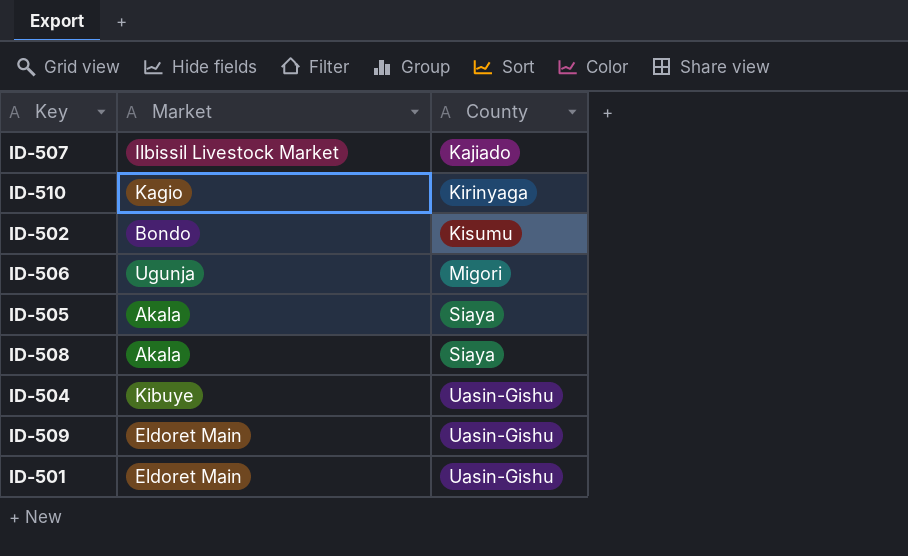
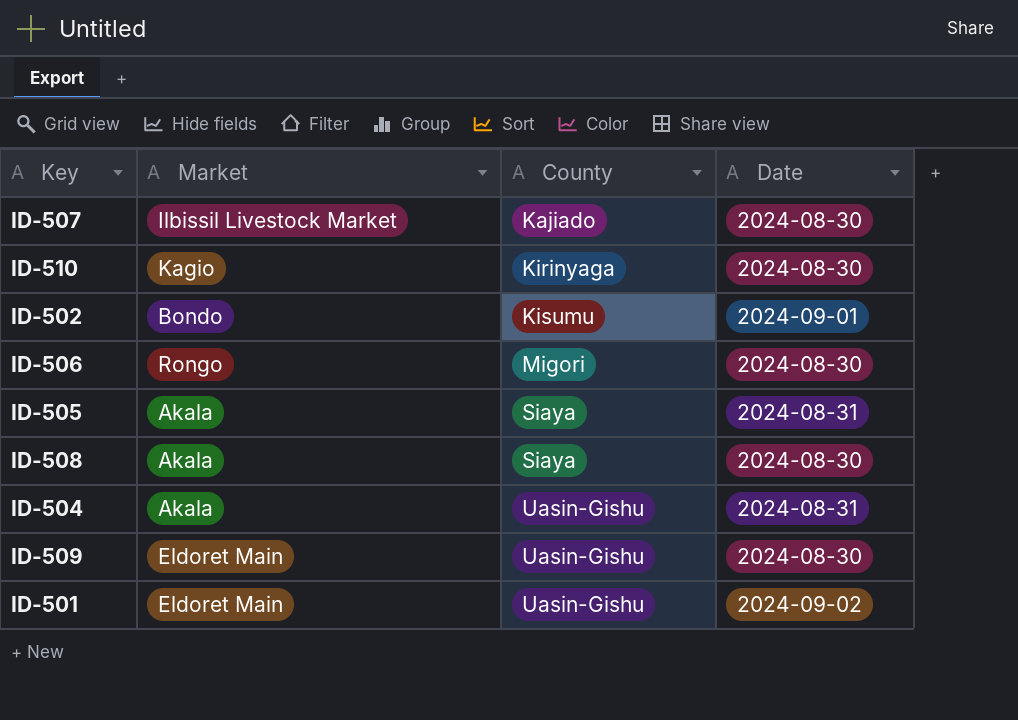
column Date | position: none -> 4
ID-506 | Market: Ugunja -> Rongo
ID-504 | Market: Kibuye -> Akala

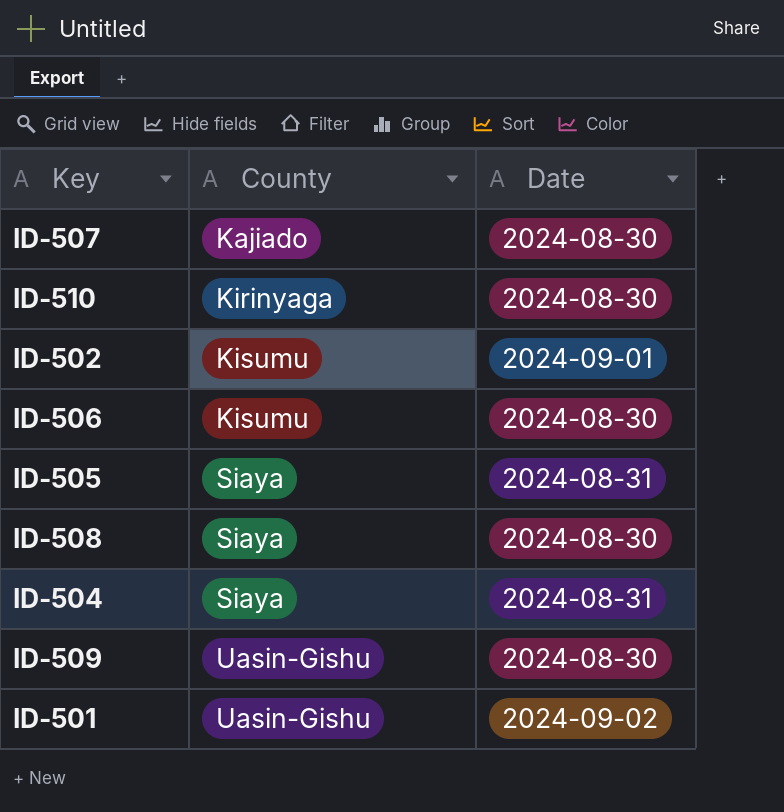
column Market | position: 2 -> none
ID-506 | County: Migori -> Kisumu
ID-504 | County: Uasin-Gishu -> Siaya

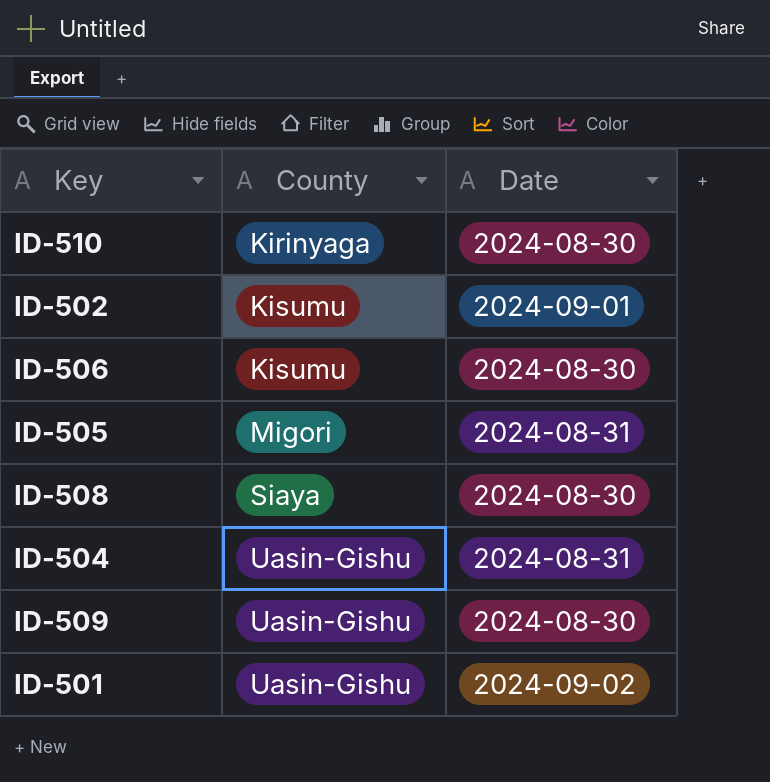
row ID-507: Kajiado | 2024-08-30 -> none
ID-505 | County: Siaya -> Migori
ID-504 | County: Siaya -> Uasin-Gishu

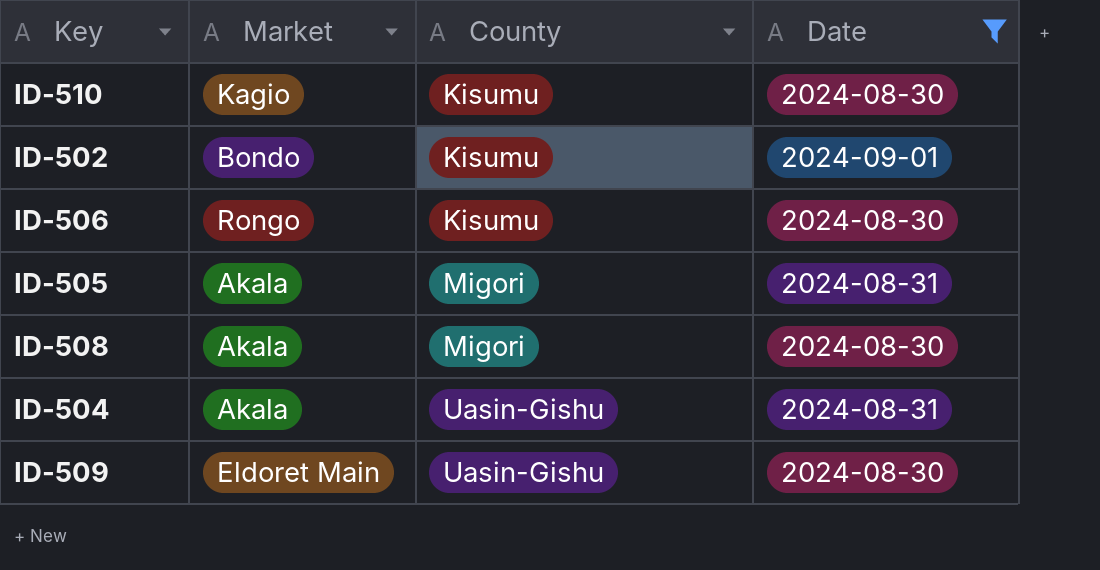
filter: none -> Date != 2024-09-02
column Market | position: none -> 2
ID-510 | County: Kirinyaga -> Kisumu
ID-508 | County: Siaya -> Migori

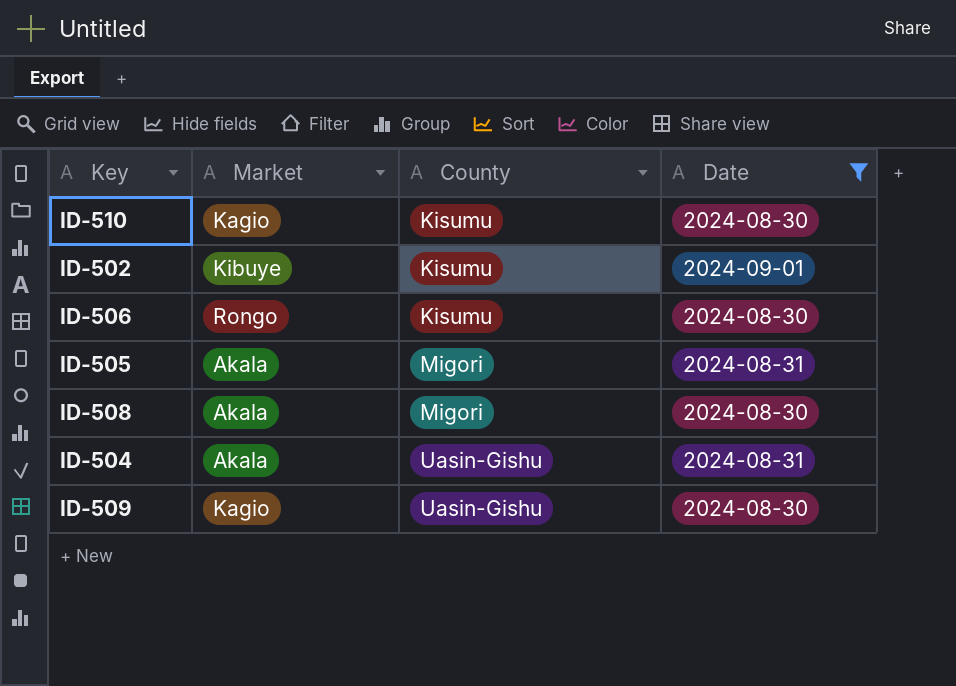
ID-502 | Market: Bondo -> Kibuye
ID-509 | Market: Eldoret Main -> Kagio

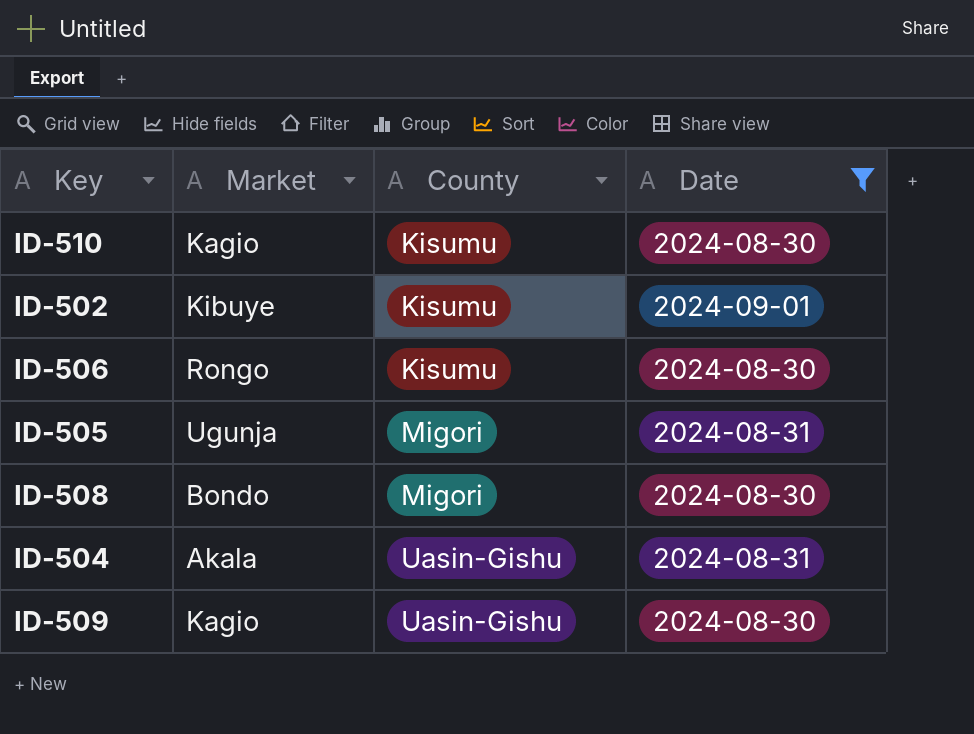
ID-505 | Market: Akala -> Ugunja
ID-508 | Market: Akala -> Bondo

